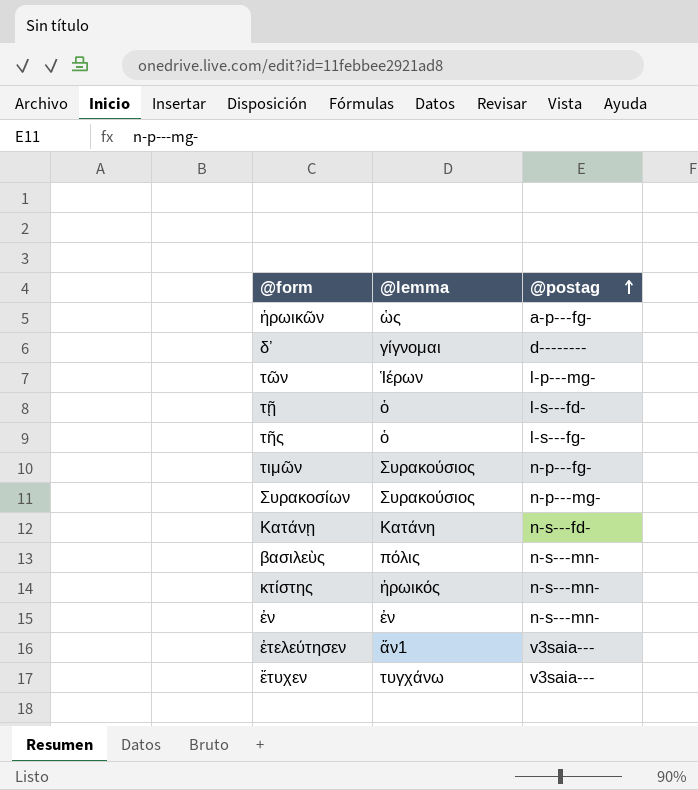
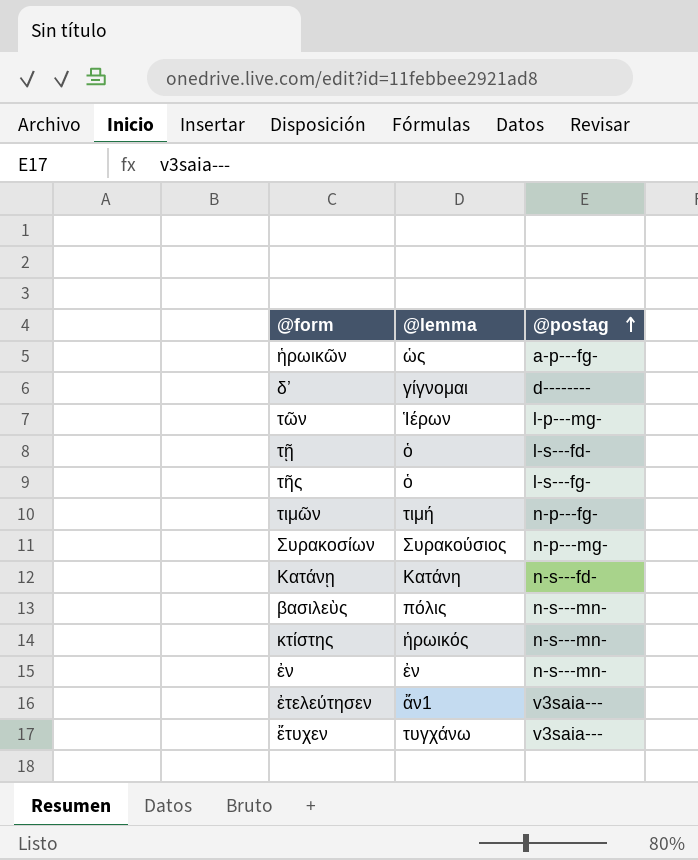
τιμῶν | @lemma: Συρακούσιος -> τιμή

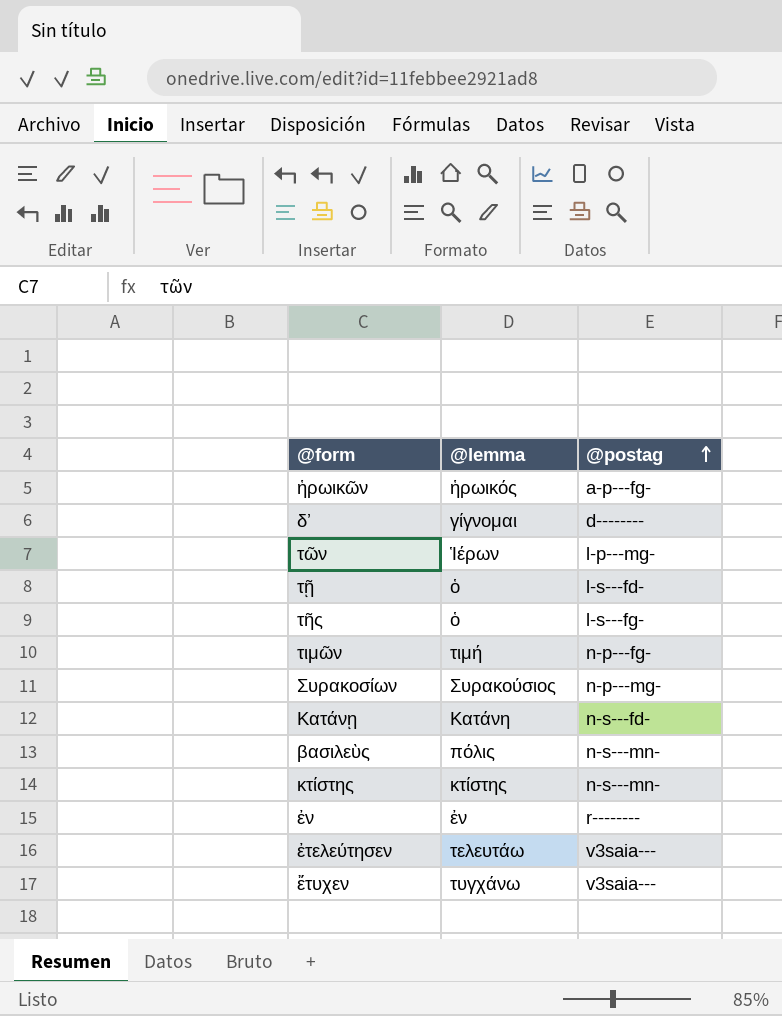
ἡρωικῶν | @lemma: ὡς -> ἡρωικός
κτίστης | @lemma: ἡρωικός -> κτίστης
ἐν | @postag: n-s---mn- -> r--------
ἐτελεύτησεν | @lemma: ἄν1 -> τελευτάω

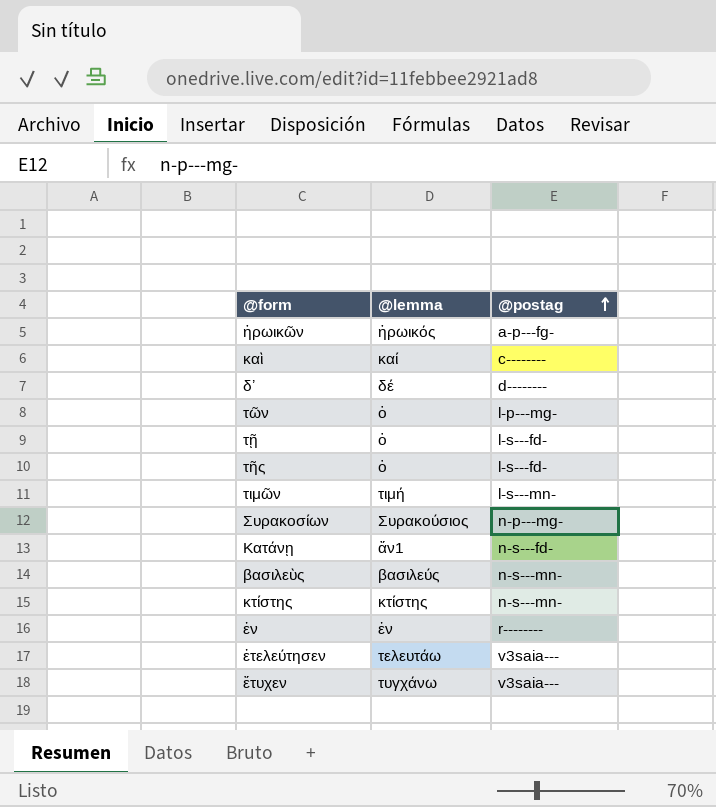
row καὶ: none -> καί | c--------
δʼ | @lemma: γίγνομαι -> δέ
τῶν | @lemma: Ἱέρων -> ὁ
τῆς | @postag: l-s---fg- -> l-s---fd-
τιμῶν | @postag: n-p---fg- -> l-s---mn-
Κατάνῃ | @lemma: Κατάνη -> ἄν1
βασιλεὺς | @lemma: πόλις -> βασιλεύς

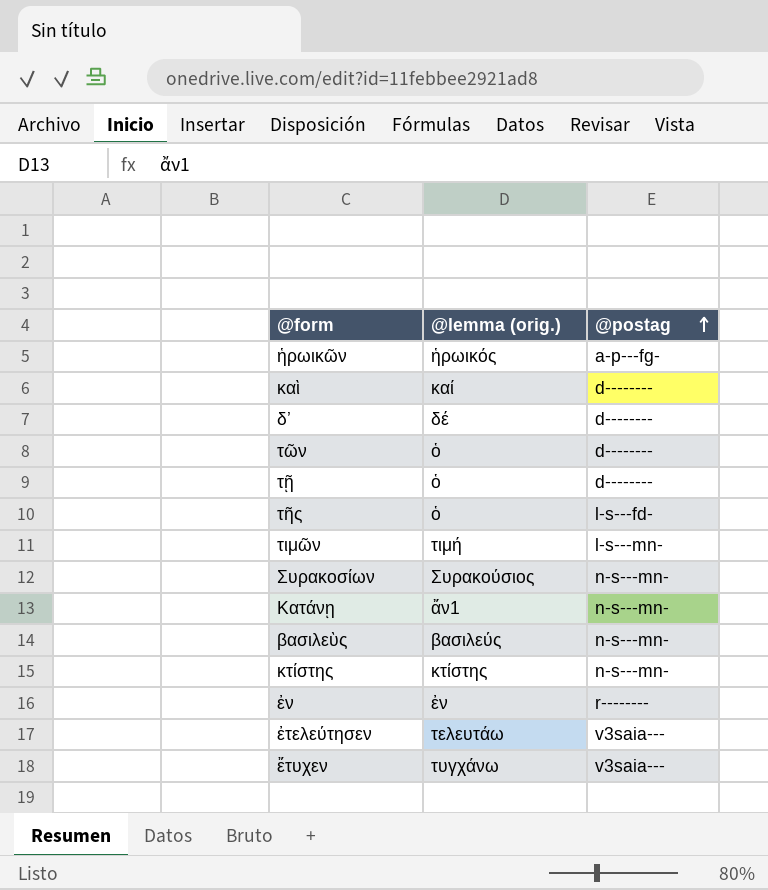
column name: @lemma -> @lemma (orig.)
καὶ | @postag: c-------- -> d--------
τῶν | @postag: l-p---mg- -> d--------
τῇ | @postag: l-s---fd- -> d--------
Συρακοσίων | @postag: n-p---mg- -> n-s---mn-
Κατάνῃ | @postag: n-s---fd- -> n-s---mn-

